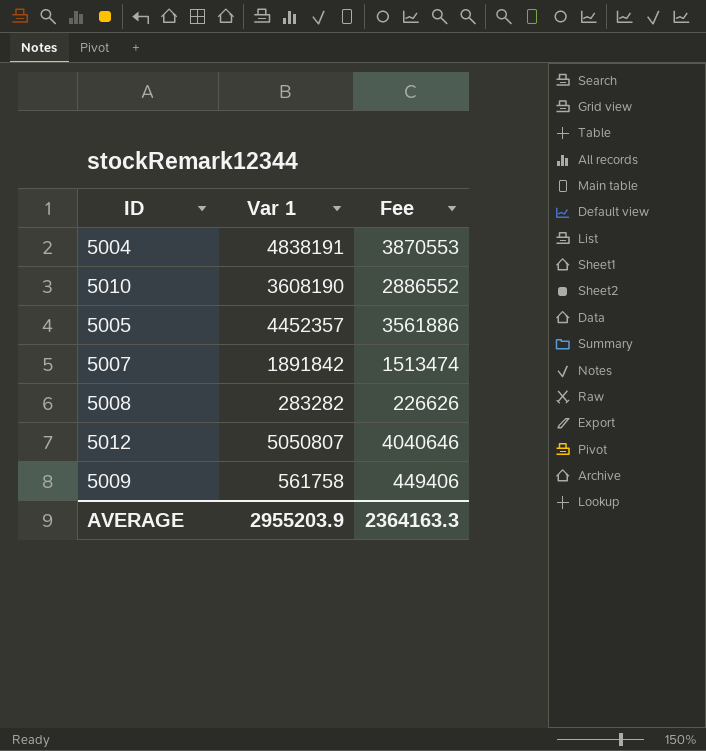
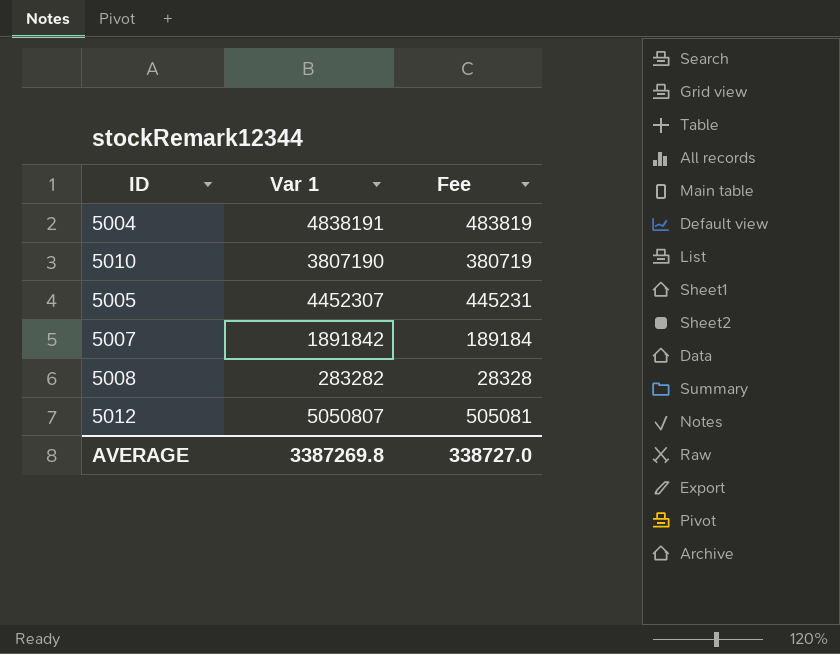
column Fee | formula: [Var 1] * 0.8 -> [Var 1] * 0.1
row 5009: 561758 | 449406 -> none
5010 | Var 1: 3608190 -> 3807190
5005 | Var 1: 4452357 -> 4452307
AVERAGE | Var 1: 2955203.9 -> 3387269.8
AVERAGE | Fee: 2364163.3 -> 338727.0

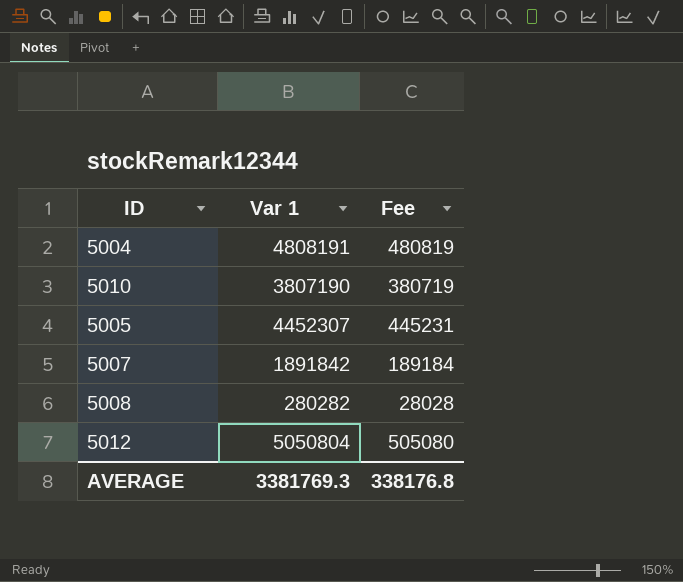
5004 | Var 1: 4838191 -> 4808191
5004 | Fee: 483819 -> 480819
5008 | Var 1: 283282 -> 280282
5008 | Fee: 28328 -> 28028
5012 | Var 1: 5050807 -> 5050804
5012 | Fee: 505081 -> 505080
AVERAGE | Var 1: 3387269.8 -> 3381769.3
AVERAGE | Fee: 338727.0 -> 338176.8

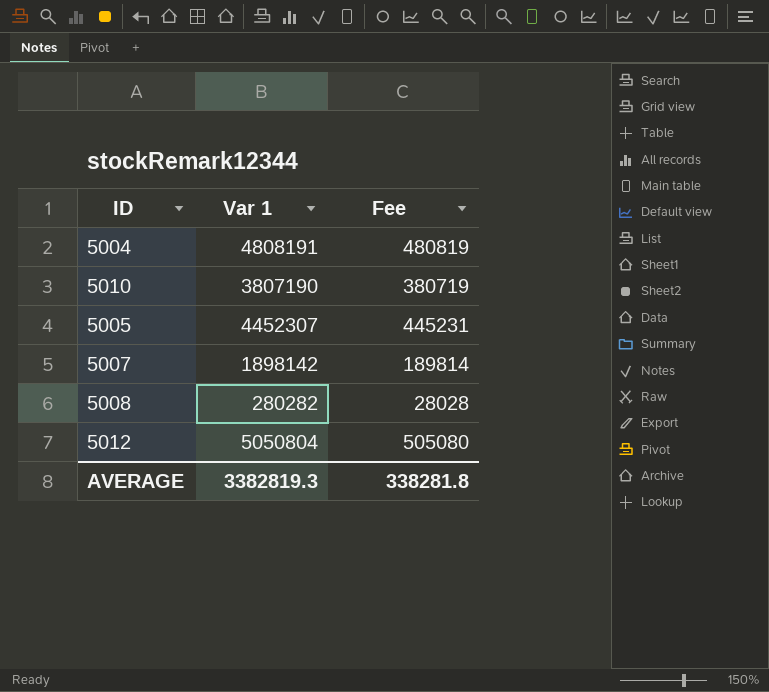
5007 | Var 1: 1891842 -> 1898142
5007 | Fee: 189184 -> 189814
AVERAGE | Var 1: 3381769.3 -> 3382819.3
AVERAGE | Fee: 338176.8 -> 338281.8

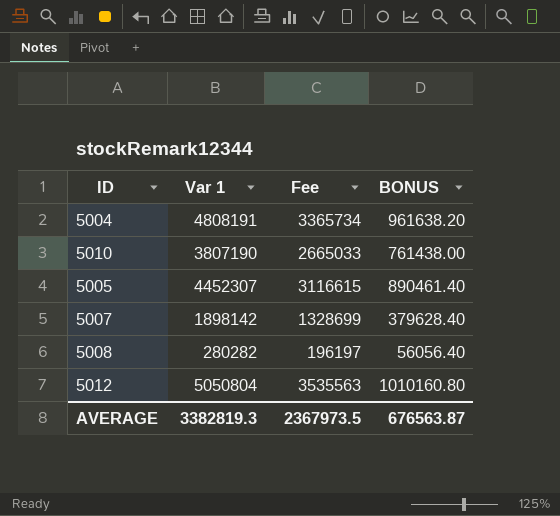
column Fee | formula: [Var 1] * 0.1 -> [Var 1] * 0.7
column BONUS | formula: none -> [Var 1] * 0.2
AVERAGE | Fee: 338281.8 -> 2367973.5

